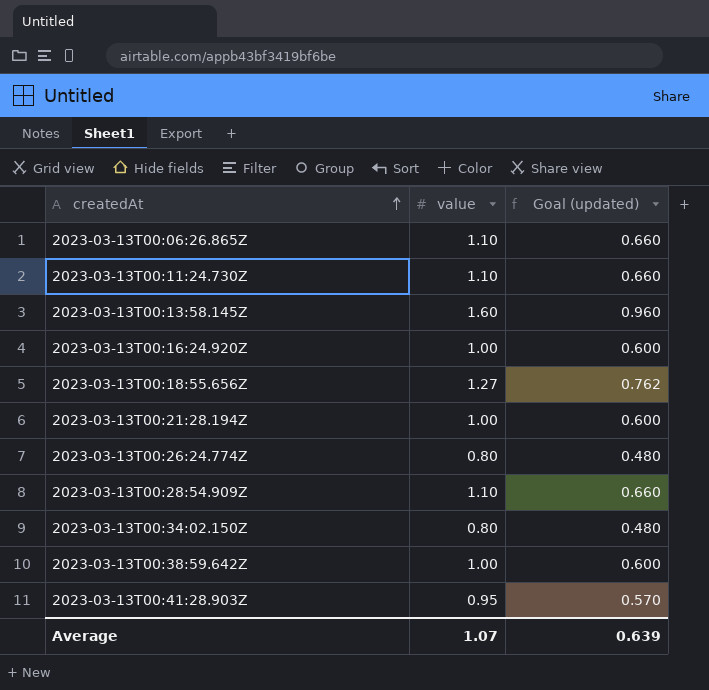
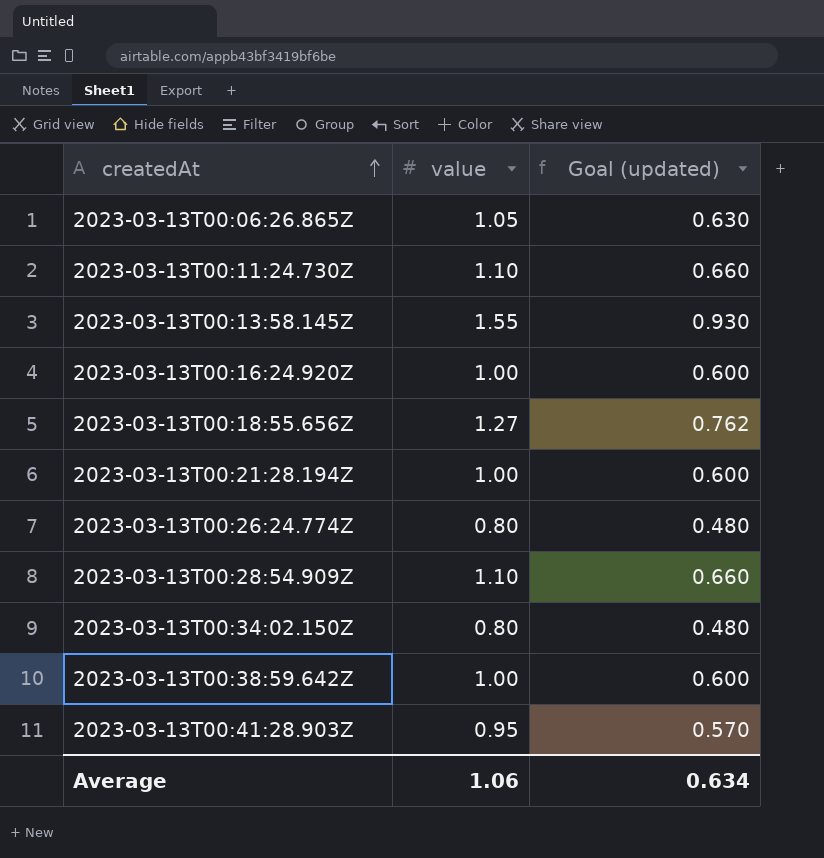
2023-03-13T00:06:26.865Z | value: 1.10 -> 1.05
2023-03-13T00:06:26.865Z | Goal (updated): 0.660 -> 0.630
2023-03-13T00:13:58.145Z | value: 1.60 -> 1.55
2023-03-13T00:13:58.145Z | Goal (updated): 0.960 -> 0.930
Average | value: 1.07 -> 1.06
Average | Goal (updated): 0.639 -> 0.634

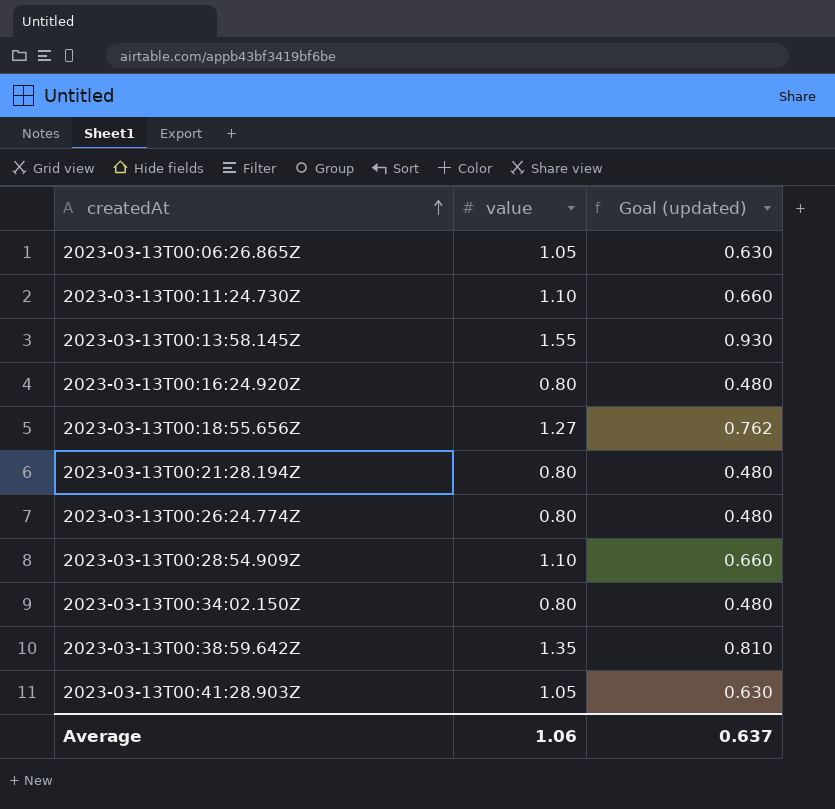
2023-03-13T00:16:24.920Z | value: 1.00 -> 0.80
2023-03-13T00:16:24.920Z | Goal (updated): 0.600 -> 0.480
2023-03-13T00:21:28.194Z | value: 1.00 -> 0.80
2023-03-13T00:21:28.194Z | Goal (updated): 0.600 -> 0.480
2023-03-13T00:38:59.642Z | value: 1.00 -> 1.35
2023-03-13T00:38:59.642Z | Goal (updated): 0.600 -> 0.810
2023-03-13T00:41:28.903Z | value: 0.95 -> 1.05
2023-03-13T00:41:28.903Z | Goal (updated): 0.570 -> 0.630
Average | Goal (updated): 0.634 -> 0.637

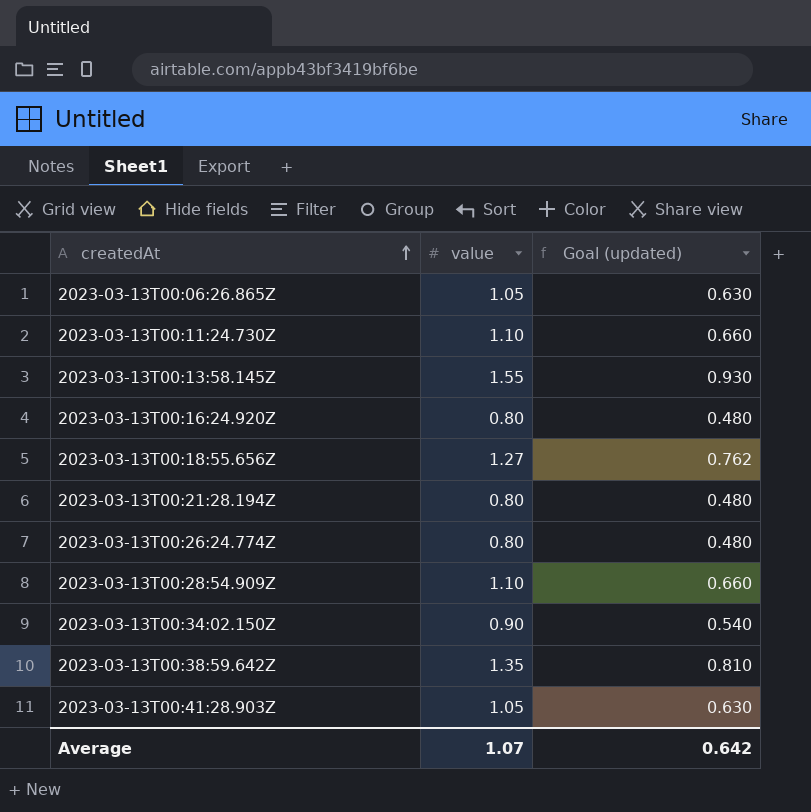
2023-03-13T00:34:02.150Z | value: 0.80 -> 0.90
2023-03-13T00:34:02.150Z | Goal (updated): 0.480 -> 0.540
Average | value: 1.06 -> 1.07
Average | Goal (updated): 0.637 -> 0.642

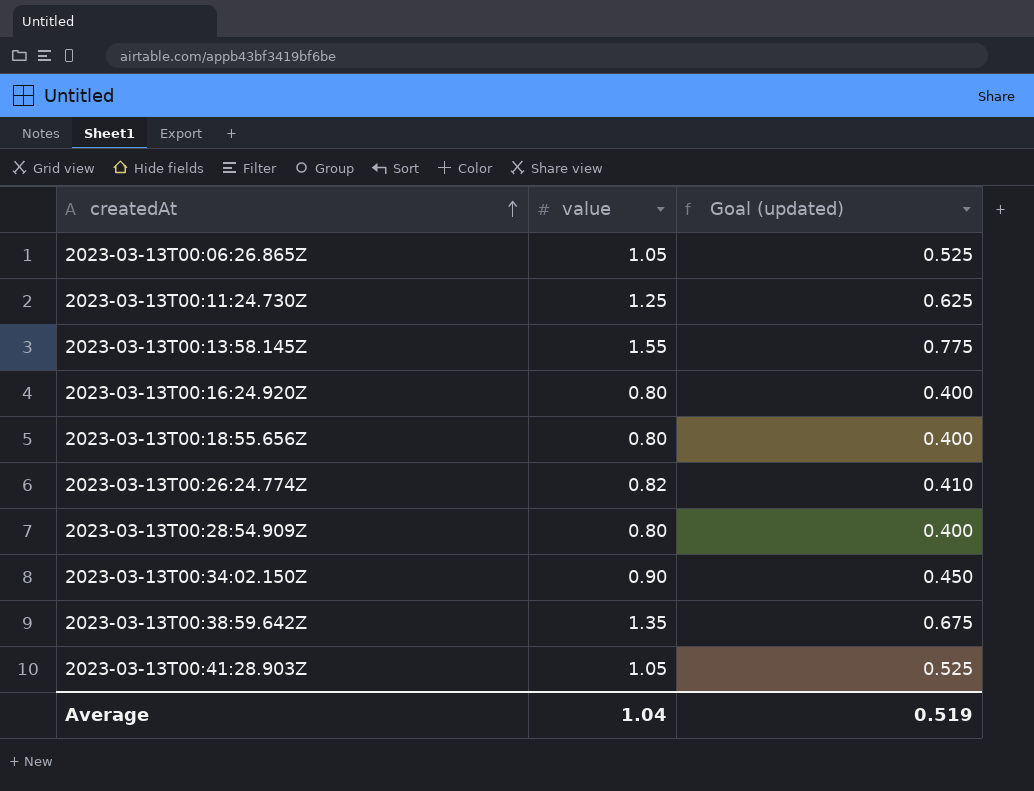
column Goal (updated) | formula: [value] * 0.6 -> [value] * 0.5
row 2023-03-13T00:21:28.194Z: 0.80 | 0.480 -> none
2023-03-13T00:11:24.730Z | value: 1.10 -> 1.25
2023-03-13T00:18:55.656Z | value: 1.27 -> 0.80
2023-03-13T00:26:24.774Z | value: 0.80 -> 0.82
2023-03-13T00:28:54.909Z | value: 1.10 -> 0.80
Average | value: 1.07 -> 1.04
Average | Goal (updated): 0.642 -> 0.519

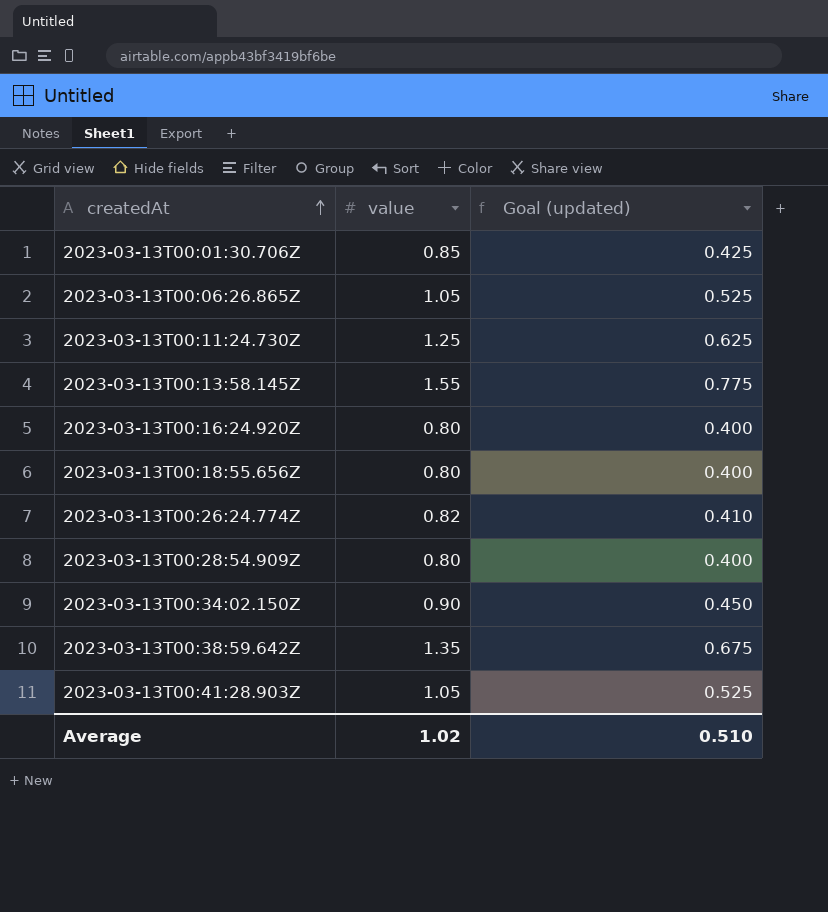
row 2023-03-13T00:01:30.706Z: none -> 0.85 | 0.425
Average | value: 1.04 -> 1.02
Average | Goal (updated): 0.519 -> 0.510

